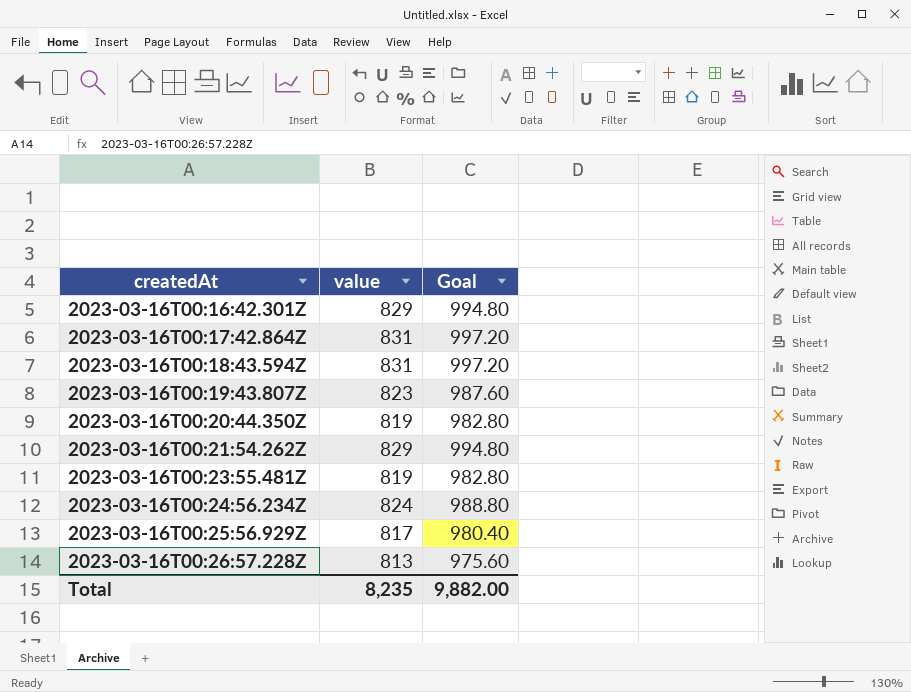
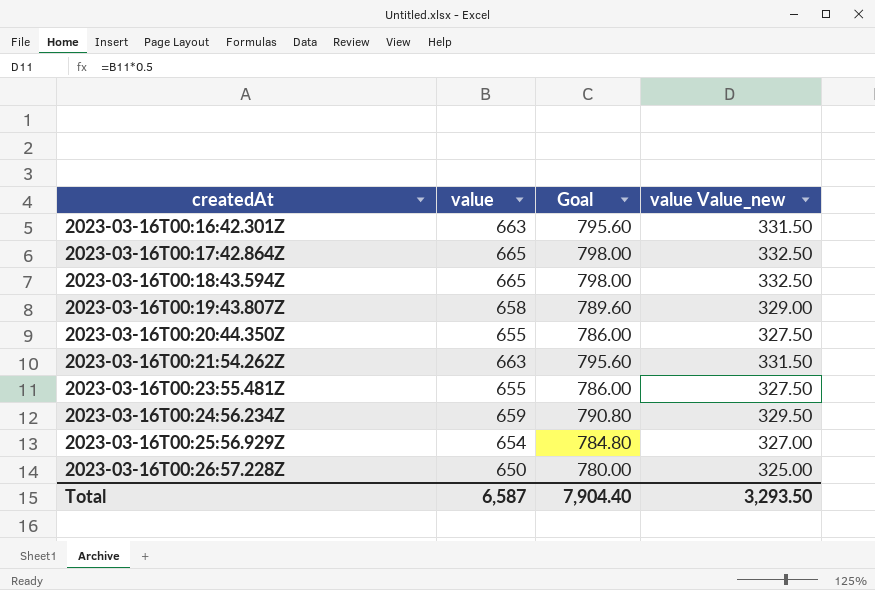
column value Value_new | formula: none -> [value] * 0.5
2023-03-16T00:16:42.301Z | value: 829 -> 663
2023-03-16T00:16:42.301Z | Goal: 994.80 -> 795.60
2023-03-16T00:17:42.864Z | value: 831 -> 665
2023-03-16T00:17:42.864Z | Goal: 997.20 -> 798.00
2023-03-16T00:18:43.594Z | value: 831 -> 665
2023-03-16T00:18:43.594Z | Goal: 997.20 -> 798.00
2023-03-16T00:19:43.807Z | value: 823 -> 658
2023-03-16T00:19:43.807Z | Goal: 987.60 -> 789.60
2023-03-16T00:20:44.350Z | value: 819 -> 655
2023-03-16T00:20:44.350Z | Goal: 982.80 -> 786.00
2023-03-16T00:21:54.262Z | value: 829 -> 663
2023-03-16T00:21:54.262Z | Goal: 994.80 -> 795.60
2023-03-16T00:23:55.481Z | value: 819 -> 655
2023-03-16T00:23:55.481Z | Goal: 982.80 -> 786.00
2023-03-16T00:24:56.234Z | value: 824 -> 659
2023-03-16T00:24:56.234Z | Goal: 988.80 -> 790.80
2023-03-16T00:25:56.929Z | value: 817 -> 654
2023-03-16T00:25:56.929Z | Goal: 980.40 -> 784.80
2023-03-16T00:26:57.228Z | value: 813 -> 650
2023-03-16T00:26:57.228Z | Goal: 975.60 -> 780.00
Total | value: 8,235 -> 6,587
Total | Goal: 9,882.00 -> 7,904.40

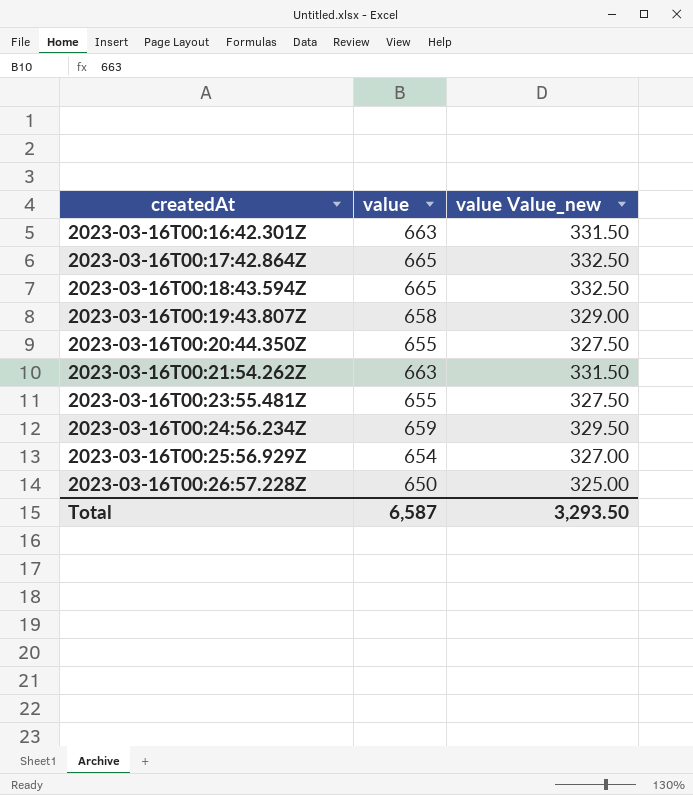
column Goal | formula: [value] * 1.2 -> none

